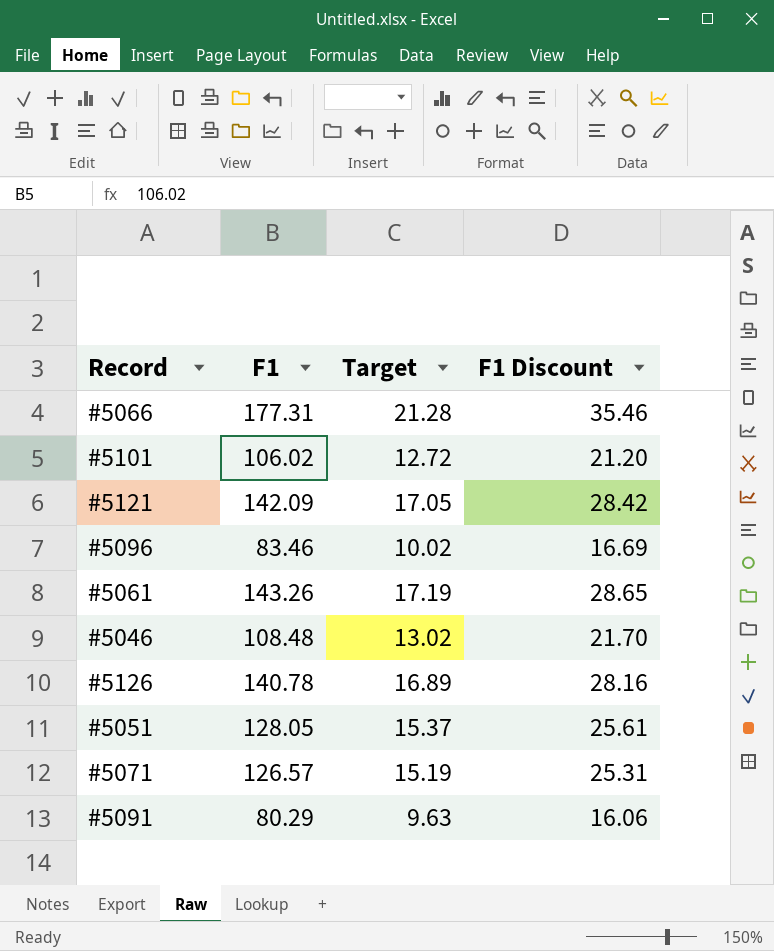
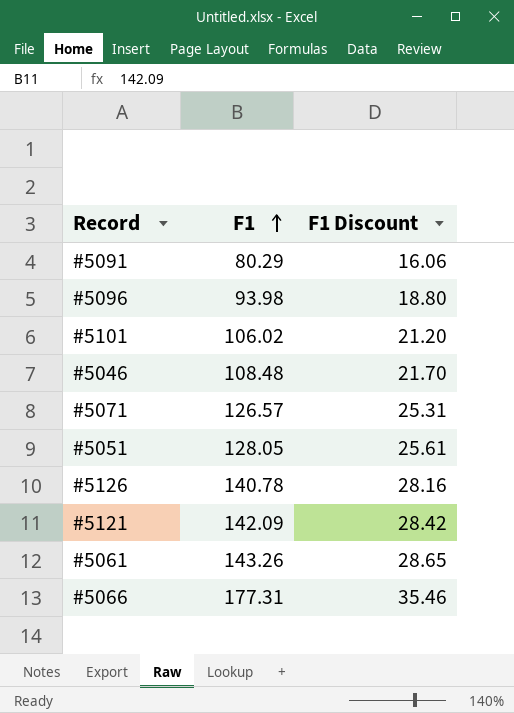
row order: none -> F1 ascending
column Target | formula: [F1] * 0.12 -> none
#5096 | F1: 83.46 -> 93.98
#5096 | F1 Discount: 16.69 -> 18.80

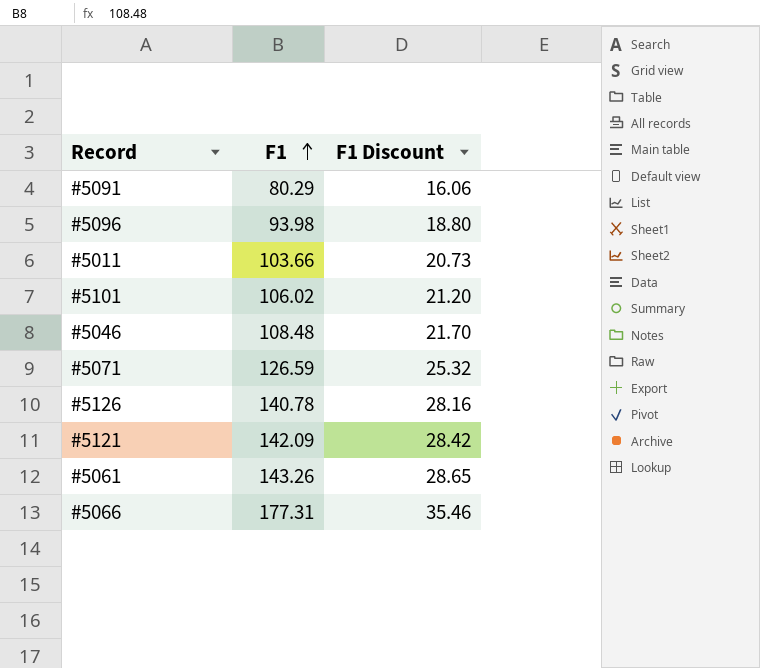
row #5051: 128.05 | 25.61 -> none
row #5011: none -> 103.66 | 20.73
#5071 | F1: 126.57 -> 126.59
#5071 | F1 Discount: 25.31 -> 25.32

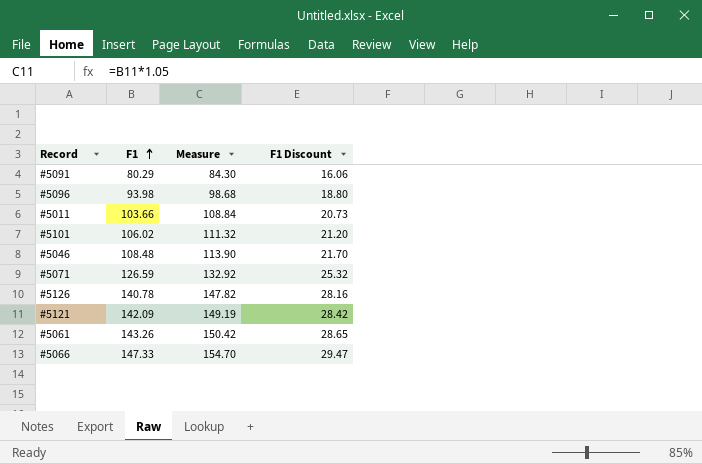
column Measure | formula: none -> [F1] * 1.05
#5066 | F1: 177.31 -> 147.33
#5066 | F1 Discount: 35.46 -> 29.47

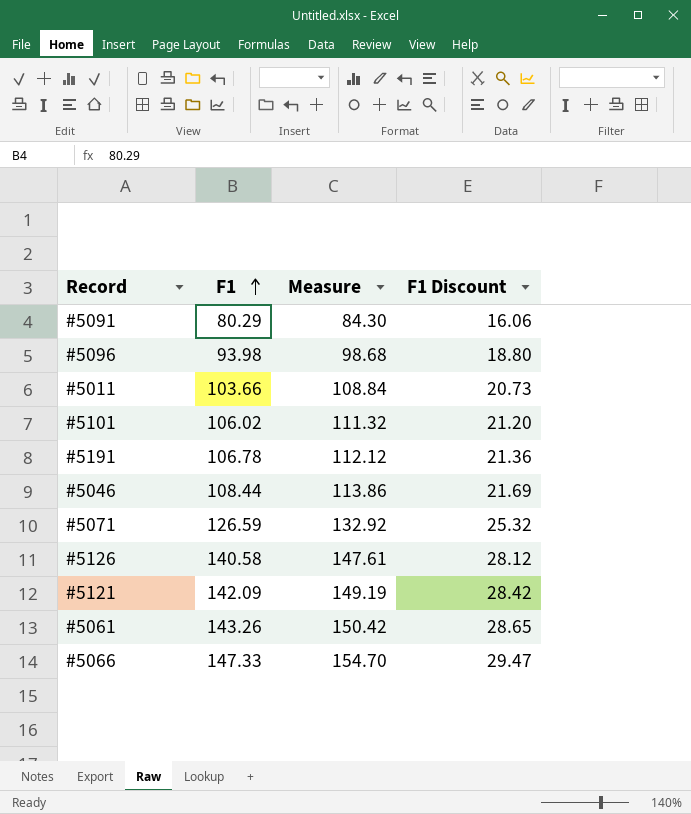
row #5191: none -> 106.78 | 112.12 | 21.36
#5046 | F1: 108.48 -> 108.44
#5046 | Measure: 113.90 -> 113.86
#5046 | F1 Discount: 21.70 -> 21.69
#5126 | F1: 140.78 -> 140.58
#5126 | Measure: 147.82 -> 147.61
#5126 | F1 Discount: 28.16 -> 28.12

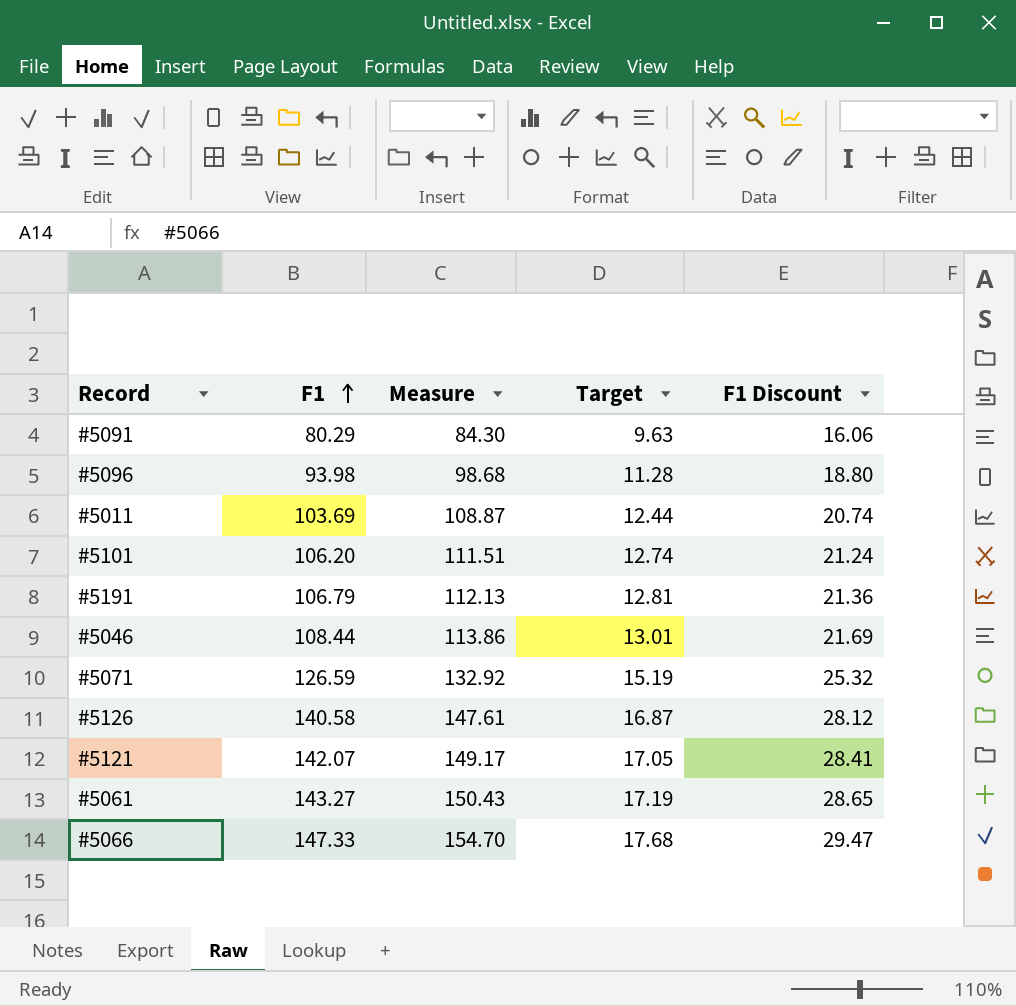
column Target | formula: none -> [F1] * 0.12
#5011 | F1: 103.66 -> 103.69
#5011 | Measure: 108.84 -> 108.87
#5011 | F1 Discount: 20.73 -> 20.74
#5101 | F1: 106.02 -> 106.20
#5101 | Measure: 111.32 -> 111.51
#5101 | F1 Discount: 21.20 -> 21.24
#5191 | F1: 106.78 -> 106.79
#5191 | Measure: 112.12 -> 112.13
#5121 | F1: 142.09 -> 142.07
#5121 | Measure: 149.19 -> 149.17
#5121 | F1 Discount: 28.42 -> 28.41
#5061 | F1: 143.26 -> 143.27
#5061 | Measure: 150.42 -> 150.43

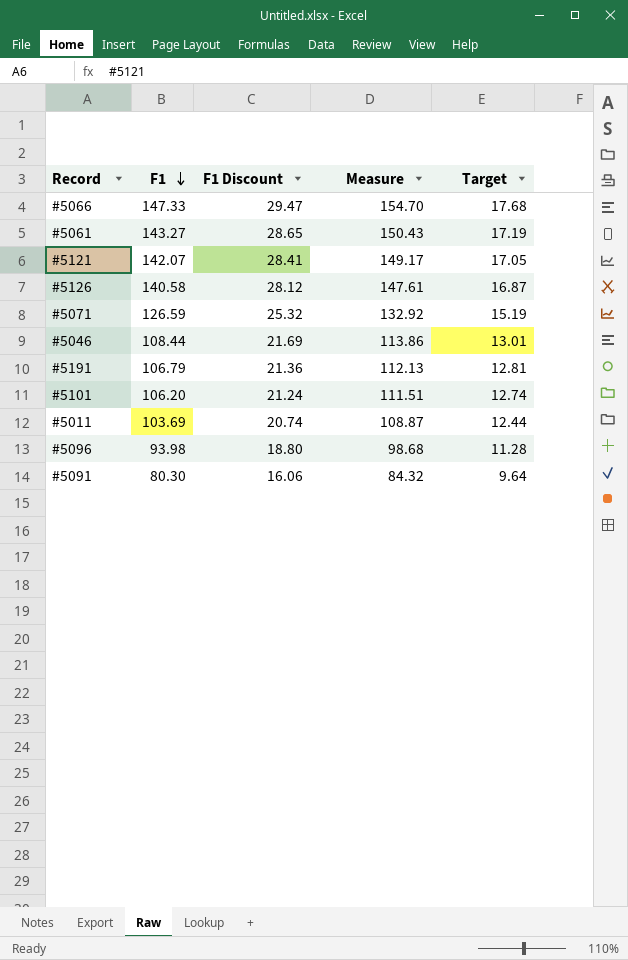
row order: F1 ascending -> F1 descending
column F1 Discount | position: 5 -> 3
#5091 | F1: 80.29 -> 80.30
#5091 | Measure: 84.30 -> 84.32
#5091 | Target: 9.63 -> 9.64

